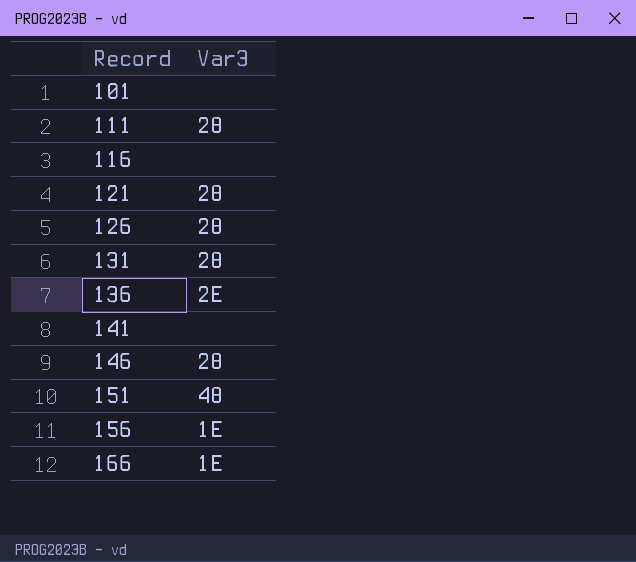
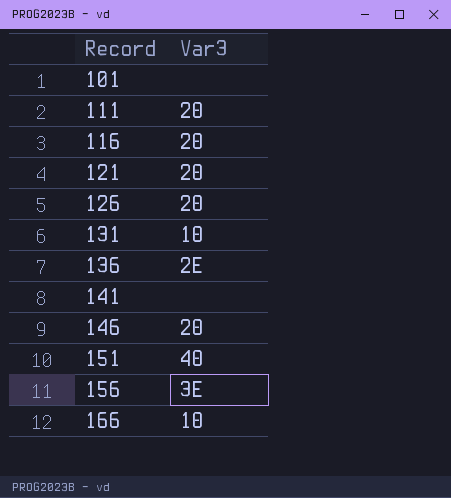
116 | Var3: none -> 2Θ
131 | Var3: 2Θ -> 1Θ
156 | Var3: 1Ε -> 3Ε
166 | Var3: 1Ε -> 1Θ

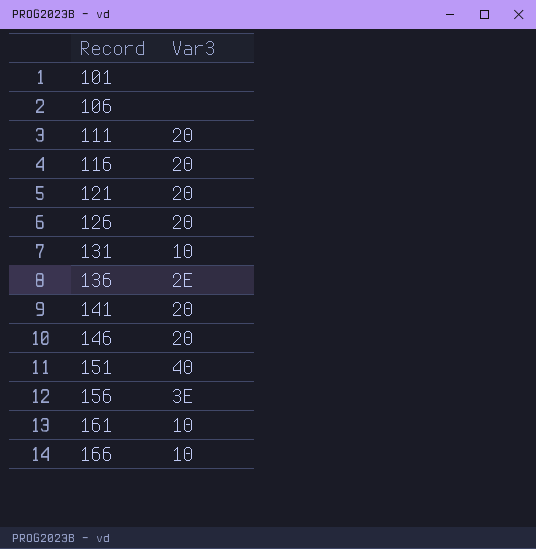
row 106: none -> none
141 | Var3: none -> 2Θ
row 161: none -> 1Θ

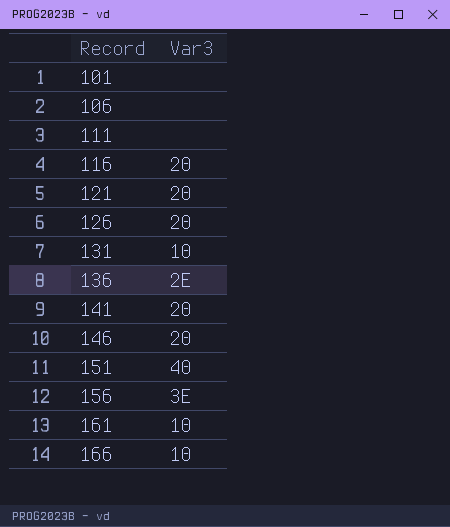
111 | Var3: 2Θ -> none

